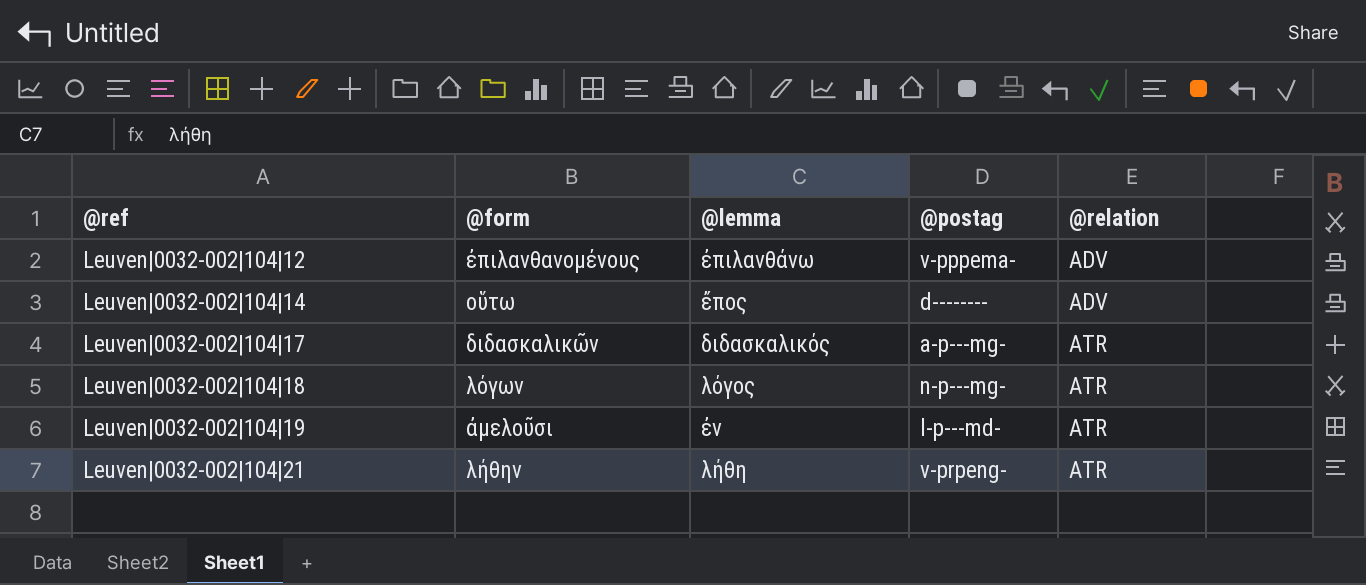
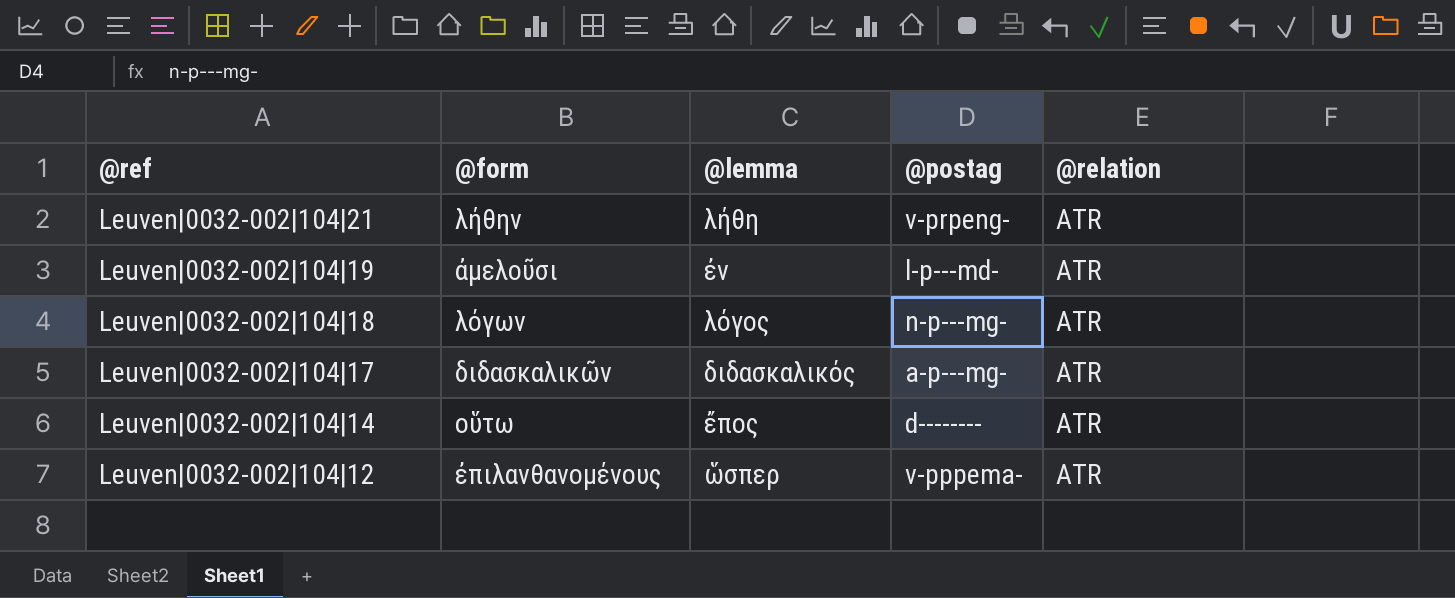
row order: @ref ascending -> @ref descending
Leuven|0032-002|104|14 | @relation: ADV -> ATR
Leuven|0032-002|104|12 | @lemma: ἐπιλανθάνω -> ὥσπερ
Leuven|0032-002|104|12 | @relation: ADV -> ATR

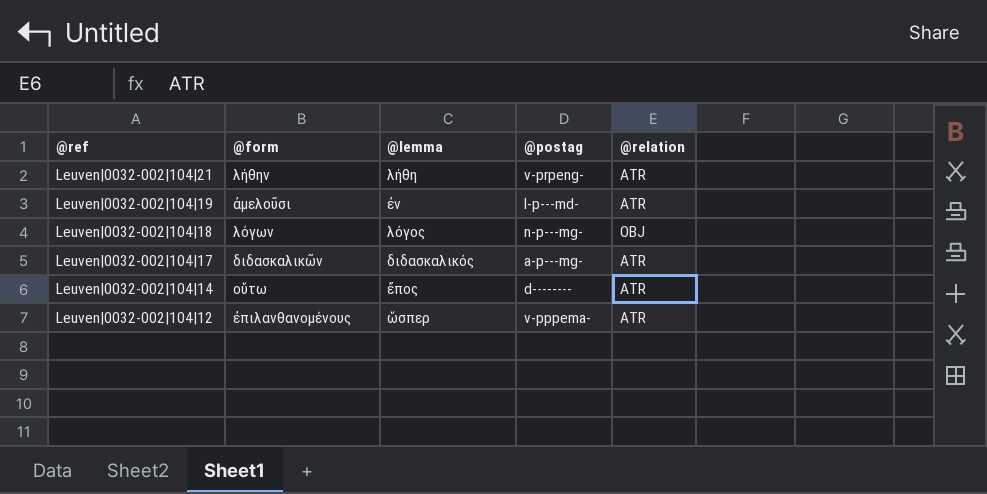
Leuven|0032-002|104|18 | @relation: ATR -> OBJ

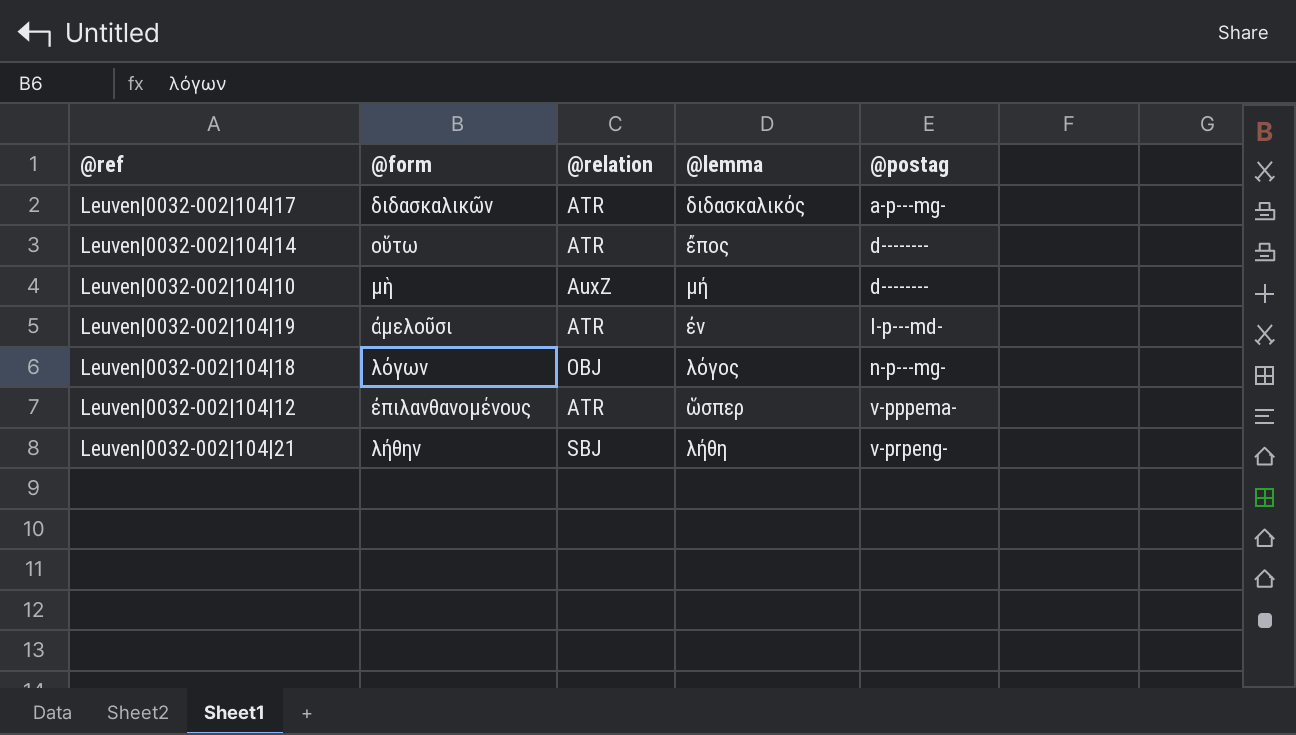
row order: @ref descending -> @postag ascending
column @relation | position: 5 -> 3
row Leuven|0032-002|104|10: none -> μὴ | AuxZ | μή | d--------
Leuven|0032-002|104|21 | @relation: ATR -> SBJ

